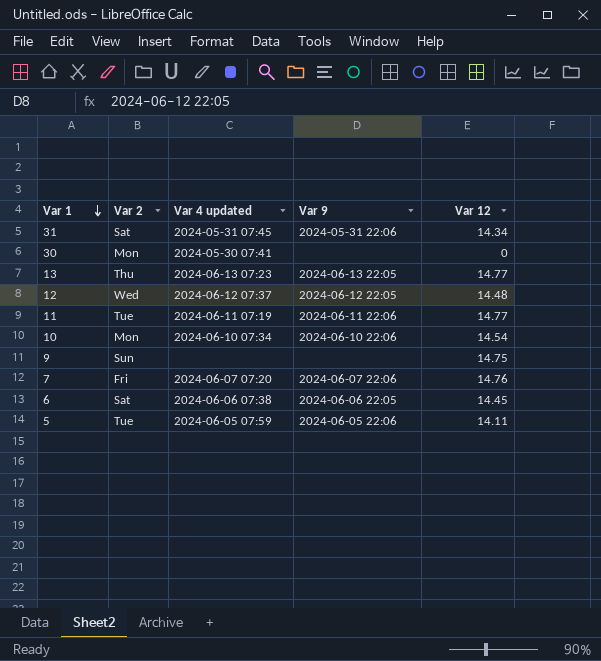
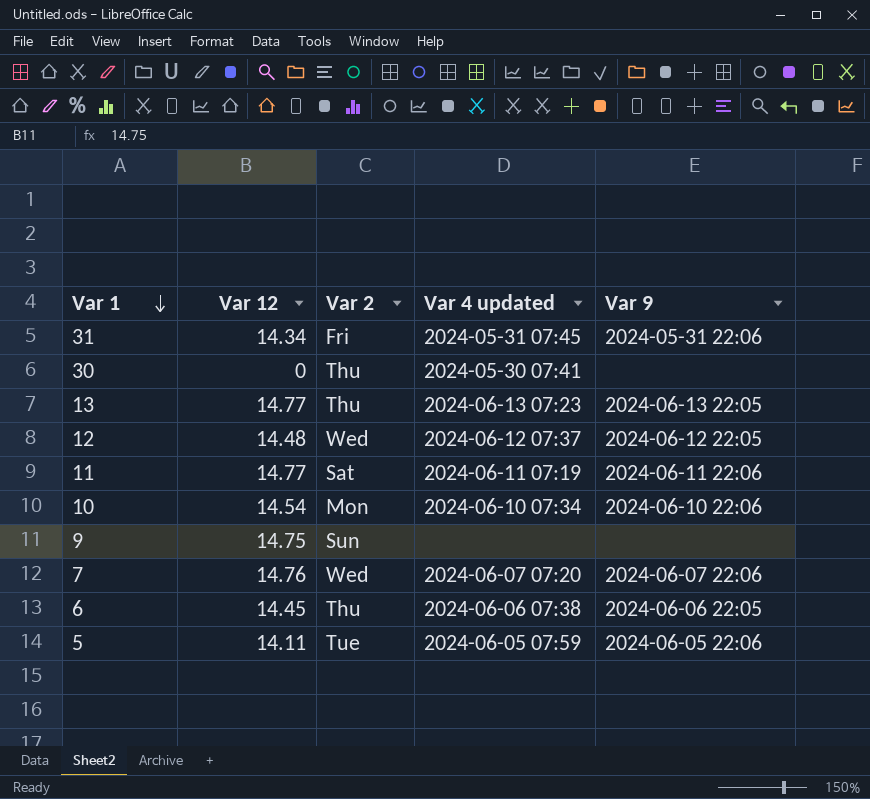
column Var 12 | position: 5 -> 2
31 | Var 2: Sat -> Fri
30 | Var 2: Mon -> Thu
11 | Var 2: Tue -> Sat
7 | Var 2: Fri -> Wed
6 | Var 2: Sat -> Thu

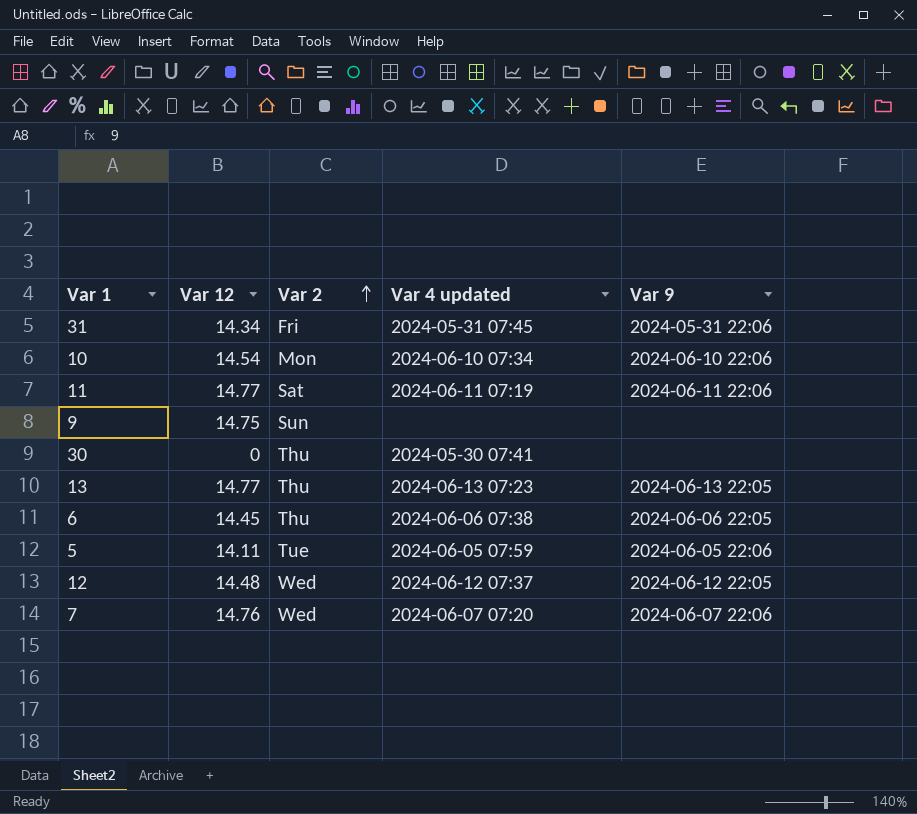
row order: Var 1 descending -> Var 2 ascending

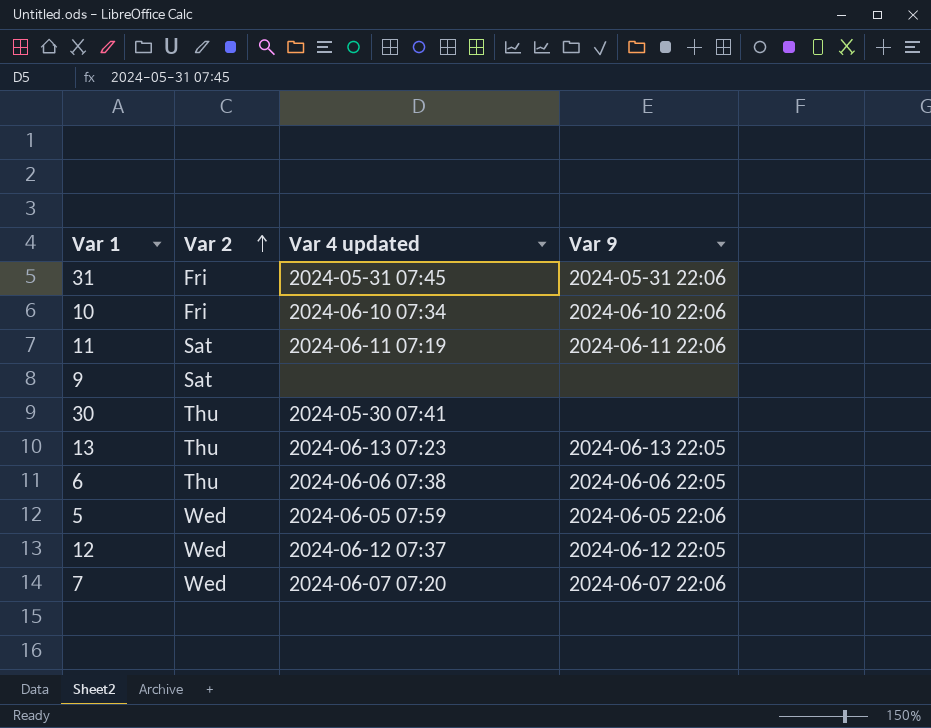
column Var 12 | position: 2 -> none
10 | Var 2: Mon -> Fri
9 | Var 2: Sun -> Sat
5 | Var 2: Tue -> Wed

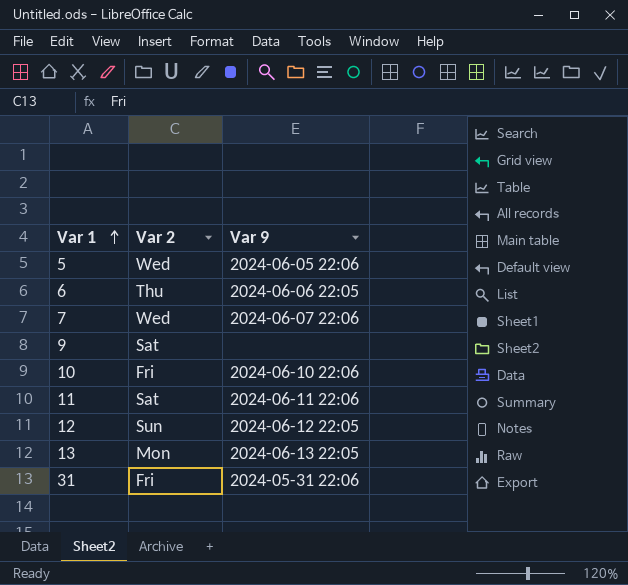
row order: Var 2 ascending -> Var 1 ascending
column Var 4 updated | position: 3 -> none
row 30: Thu | 2024-05-30 07:41 | none -> none
12 | Var 2: Wed -> Sun
13 | Var 2: Thu -> Mon

